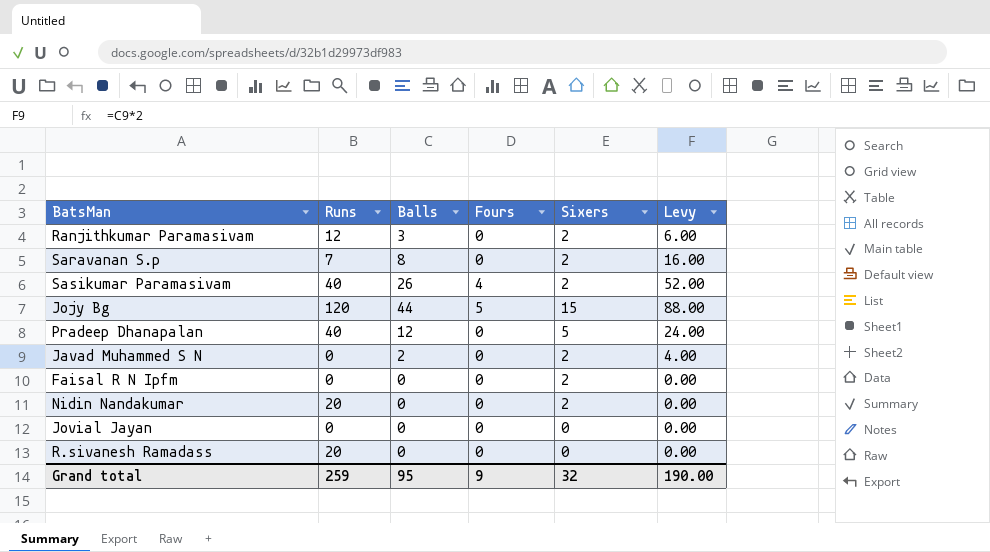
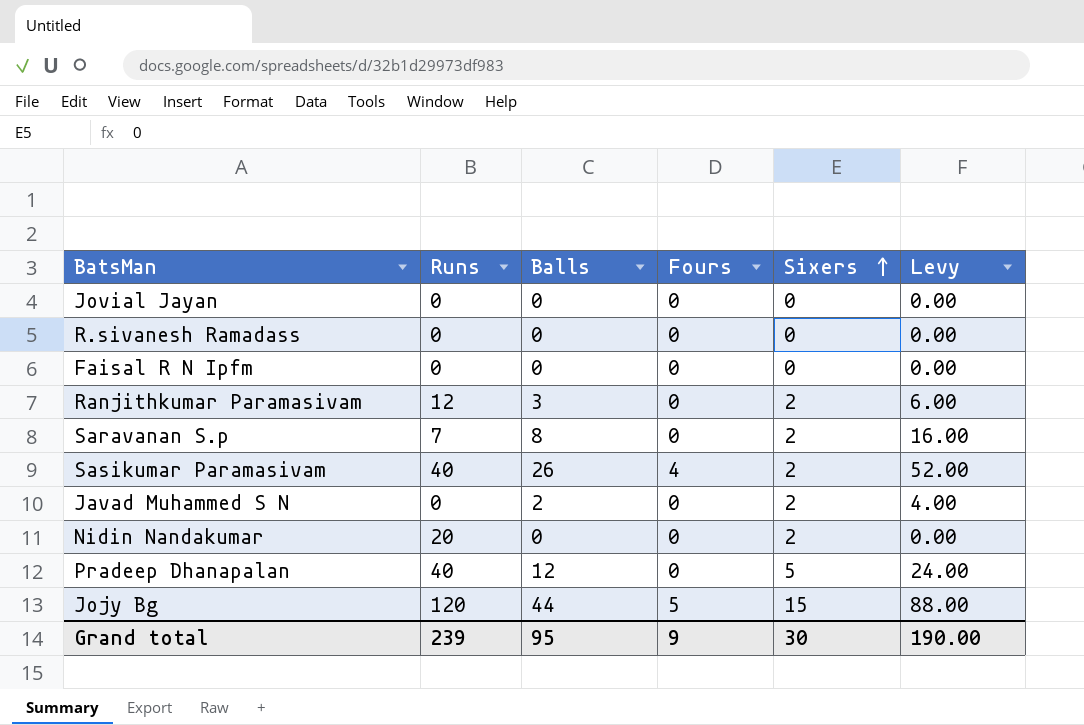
row order: none -> Sixers ascending
R.sivanesh Ramadass | Runs: 20 -> 0
Faisal R N Ipfm | Sixers: 2 -> 0
Grand total | Runs: 259 -> 239
Grand total | Sixers: 32 -> 30

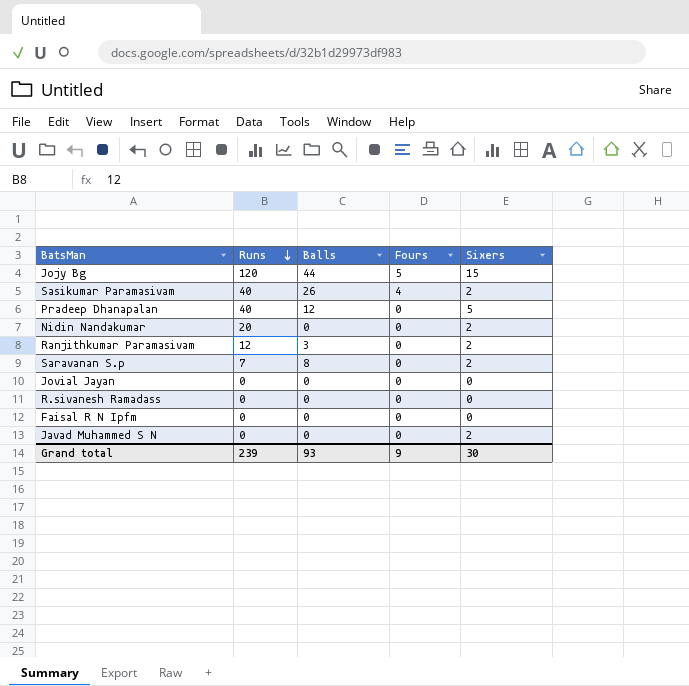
row order: Sixers ascending -> Runs descending
column Levy | formula: [Balls] * 2 -> none
Javad Muhammed S N | Balls: 2 -> 0
Grand total | Balls: 95 -> 93

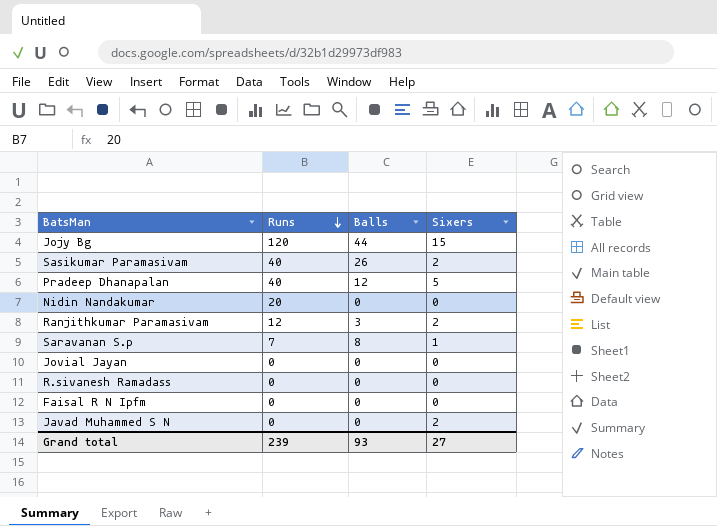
column Fours | position: 4 -> none
Nidin Nandakumar | Sixers: 2 -> 0
Saravanan S.p | Sixers: 2 -> 1
Grand total | Sixers: 30 -> 27

